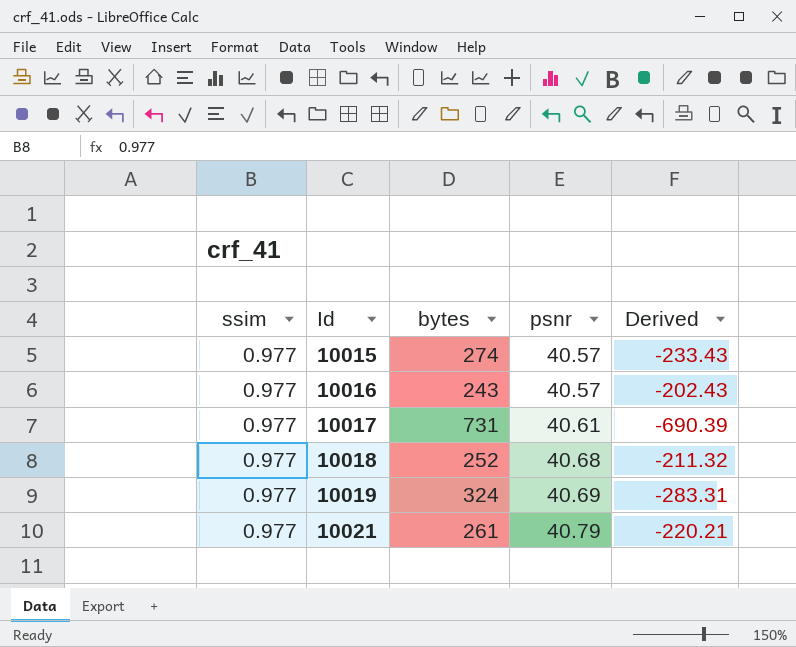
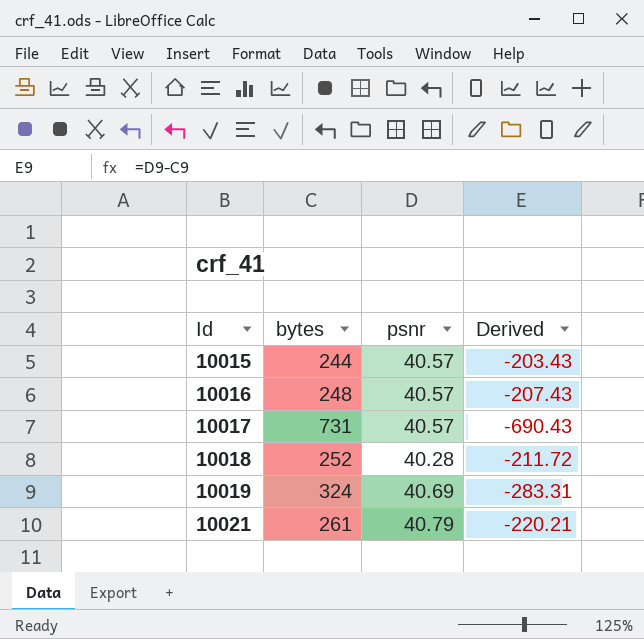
column ssim | position: 1 -> none
10015 | bytes: 274 -> 244
10015 | Derived: -233.43 -> -203.43
10016 | bytes: 243 -> 248
10016 | Derived: -202.43 -> -207.43
10017 | psnr: 40.61 -> 40.57
10017 | Derived: -690.39 -> -690.43
10018 | psnr: 40.68 -> 40.28
10018 | Derived: -211.32 -> -211.72

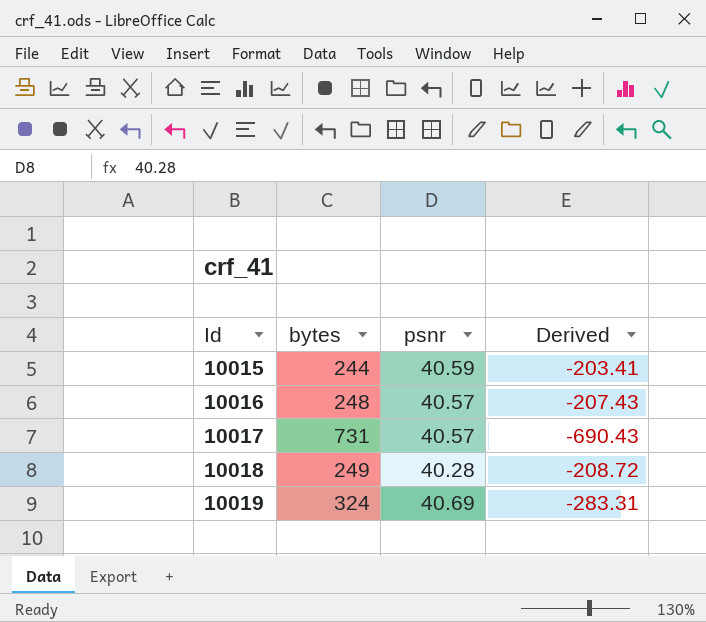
row 10021: 261 | 40.79 | -220.21 -> none
10015 | psnr: 40.57 -> 40.59
10015 | Derived: -203.43 -> -203.41
10018 | bytes: 252 -> 249
10018 | Derived: -211.72 -> -208.72

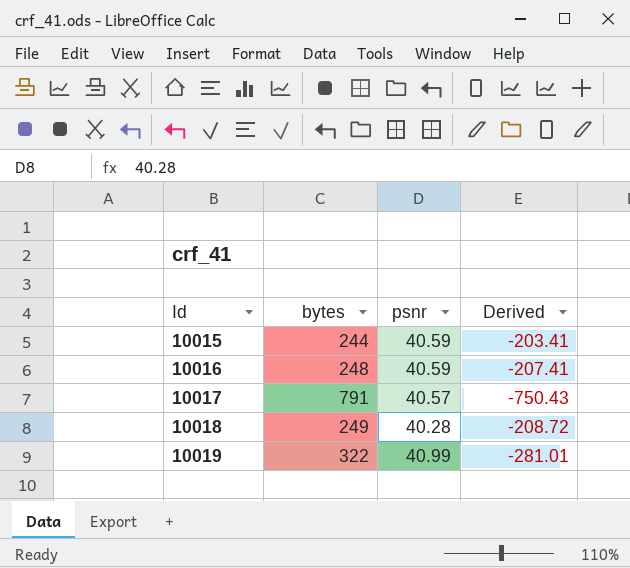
10016 | psnr: 40.57 -> 40.59
10016 | Derived: -207.43 -> -207.41
10017 | bytes: 731 -> 791
10017 | Derived: -690.43 -> -750.43
10019 | bytes: 324 -> 322
10019 | psnr: 40.69 -> 40.99
10019 | Derived: -283.31 -> -281.01

